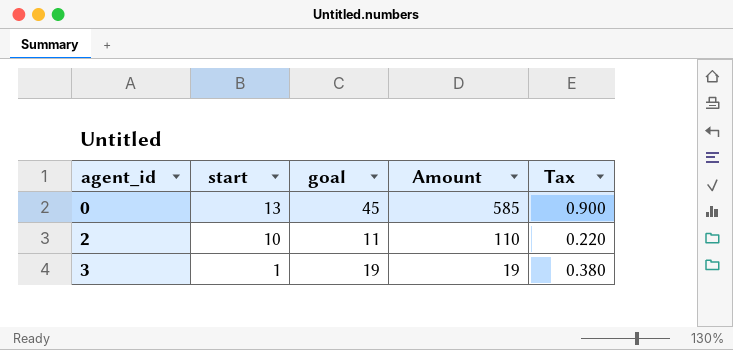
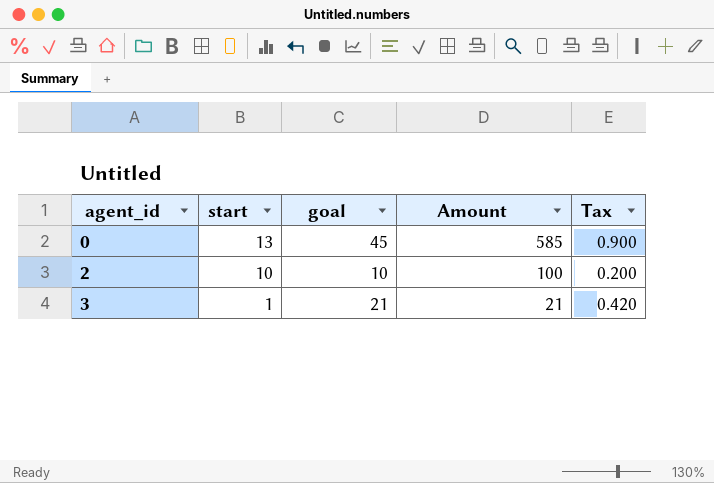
2 | goal: 11 -> 10
2 | Amount: 110 -> 100
2 | Tax: 0.220 -> 0.200
3 | goal: 19 -> 21
3 | Amount: 19 -> 21
3 | Tax: 0.380 -> 0.420

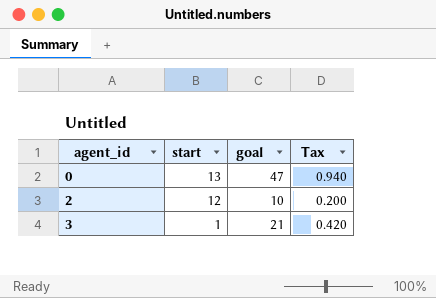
column Amount | formula: [start] * [goal] -> none
0 | goal: 45 -> 47
0 | Tax: 0.900 -> 0.940
2 | start: 10 -> 12

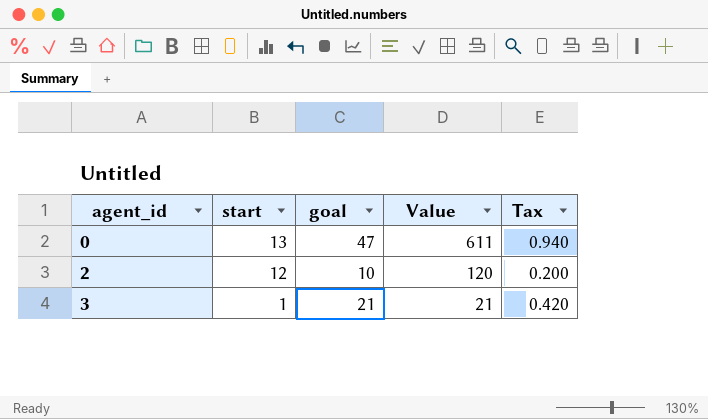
column Value | formula: none -> [start] * [goal]

